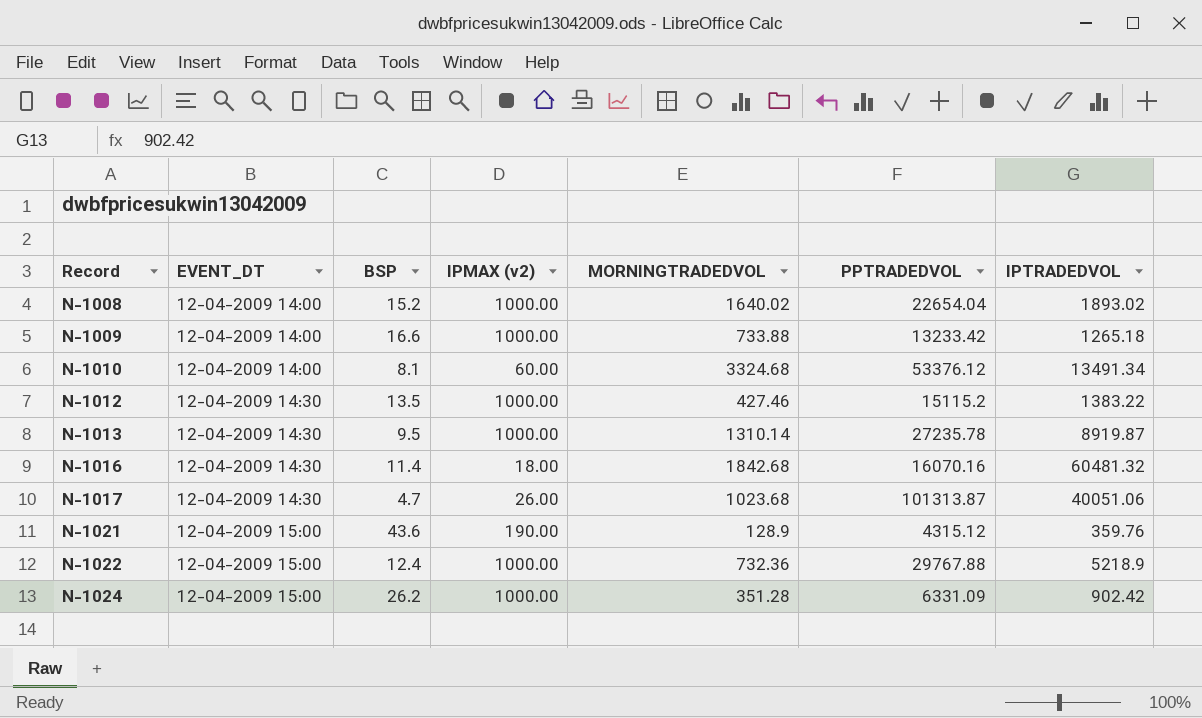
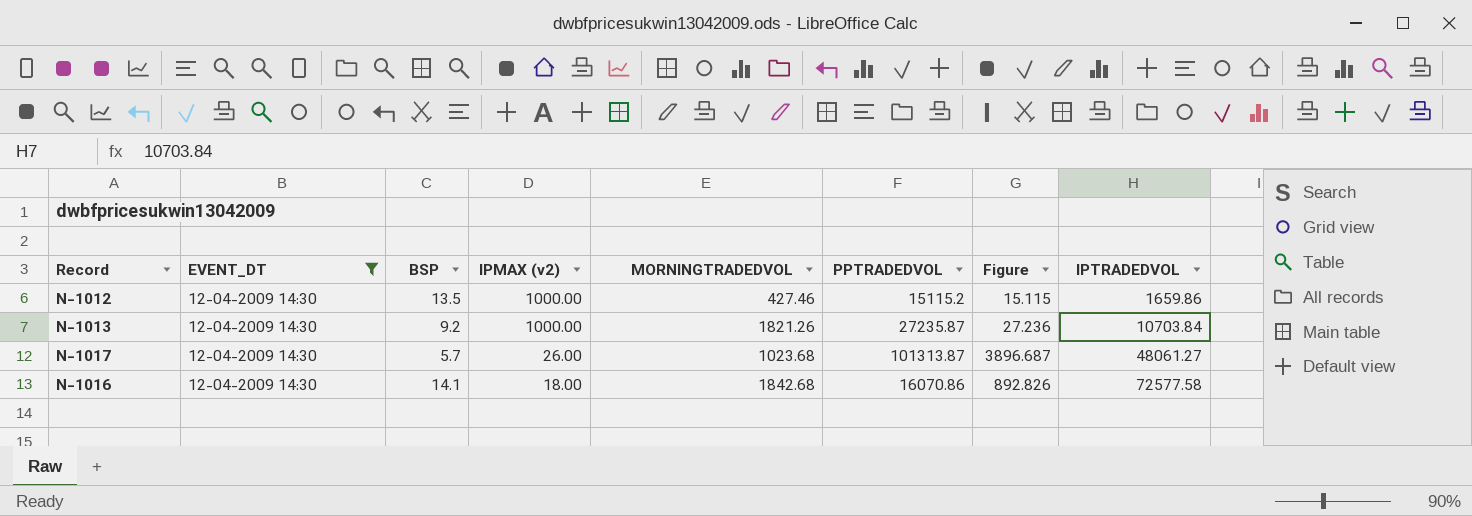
filter: none -> EVENT_DT = 12-04-2009 14:30
row order: Record ascending -> IPMAX (v2) descending
column Figure | formula: none -> [PPTRADEDVOL] / [IPMAX (v2)]
N-1012 | IPTRADEDVOL: 1383.22 -> 1659.86
N-1013 | BSP: 9.5 -> 9.2
N-1013 | MORNINGTRADEDVOL: 1310.14 -> 1821.26
N-1013 | PPTRADEDVOL: 27235.78 -> 27235.87
N-1013 | IPTRADEDVOL: 8919.87 -> 10703.84
N-1017 | BSP: 4.7 -> 5.7
N-1017 | IPTRADEDVOL: 40051.06 -> 48061.27
N-1016 | BSP: 11.4 -> 14.1
N-1016 | PPTRADEDVOL: 16070.16 -> 16070.86
N-1016 | IPTRADEDVOL: 60481.32 -> 72577.58

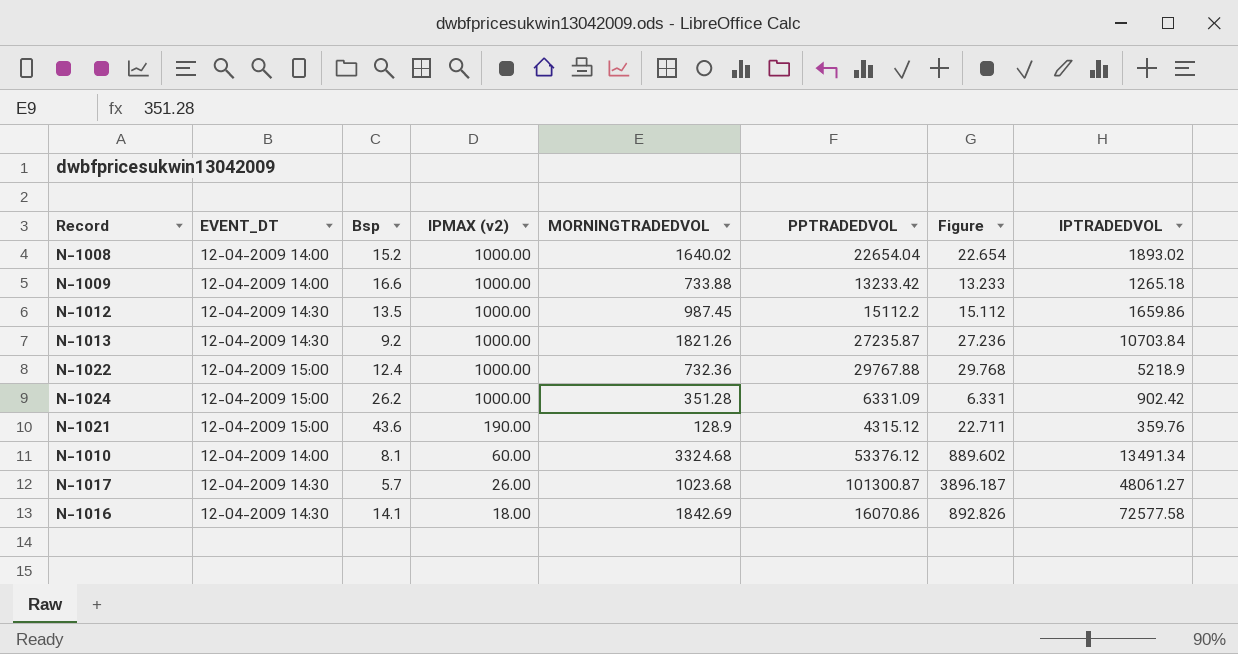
filter: EVENT_DT = 12-04-2009 14:30 -> none
column name: BSP -> Bsp
N-1012 | MORNINGTRADEDVOL: 427.46 -> 987.45
N-1012 | PPTRADEDVOL: 15115.2 -> 15112.2
N-1012 | Figure: 15.115 -> 15.112
N-1017 | PPTRADEDVOL: 101313.87 -> 101300.87
N-1017 | Figure: 3896.687 -> 3896.187
N-1016 | MORNINGTRADEDVOL: 1842.68 -> 1842.69

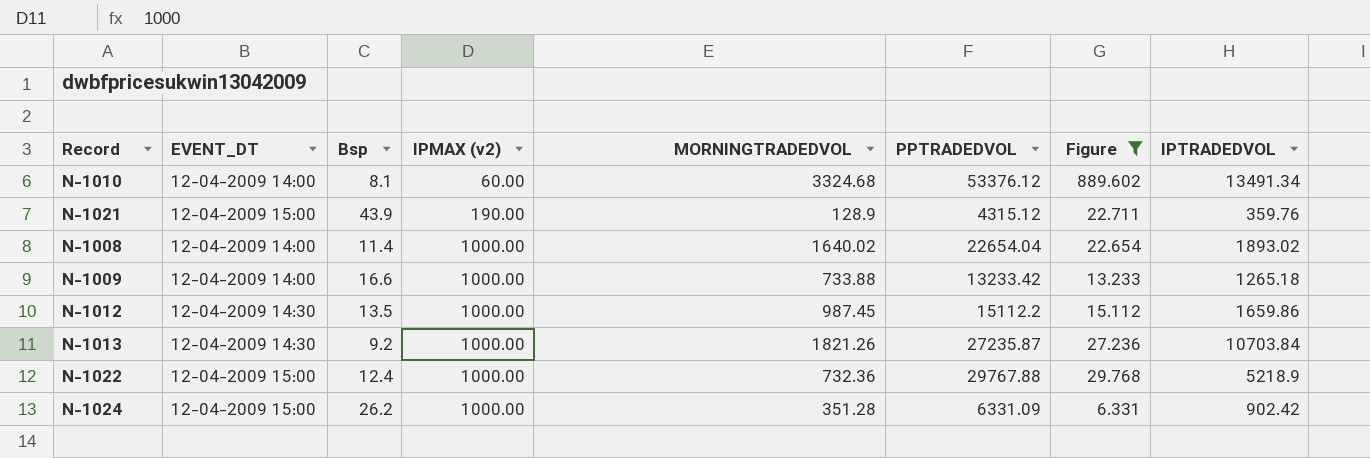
filter: none -> Figure <= 889.602
row order: IPMAX (v2) descending -> IPMAX (v2) ascending
N-1021 | Bsp: 43.6 -> 43.9
N-1008 | Bsp: 15.2 -> 11.4

